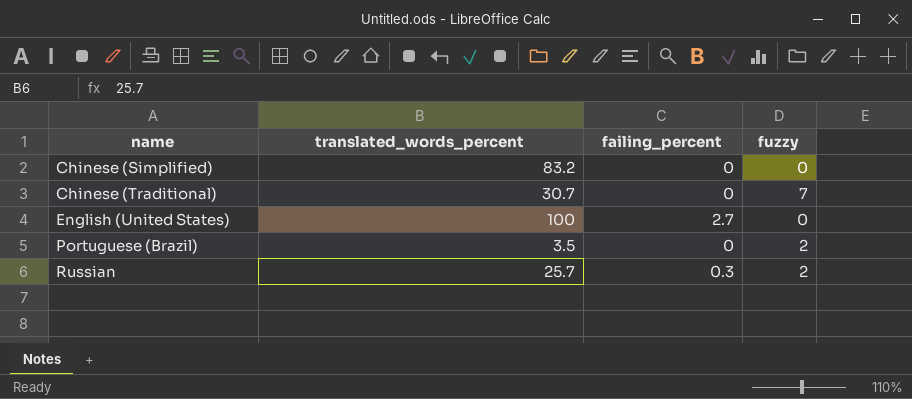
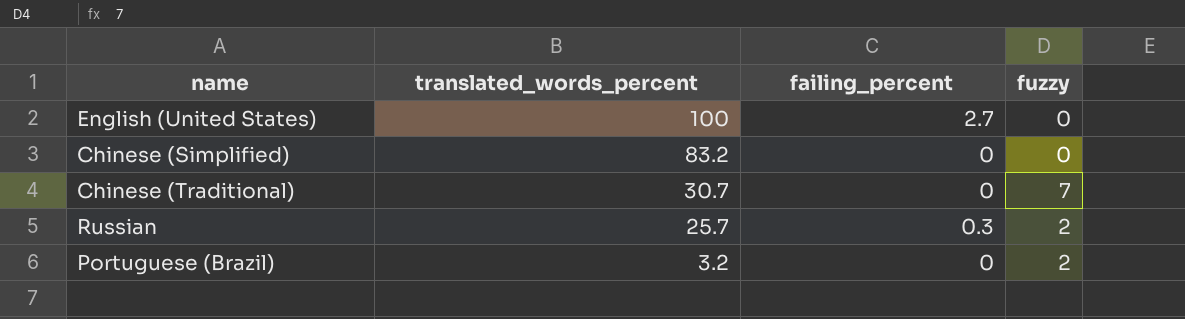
row order: name ascending -> translated_words_percent descending
Portuguese (Brazil) | translated_words_percent: 3.5 -> 3.2

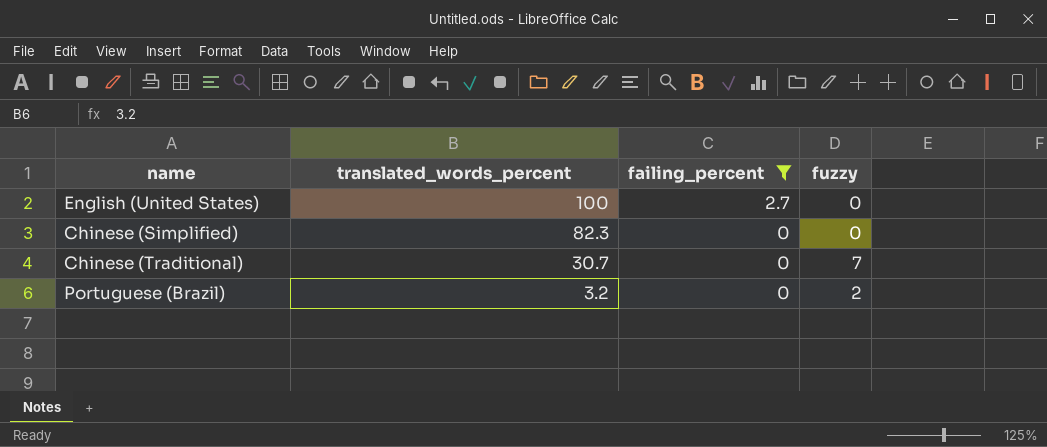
filter: none -> failing_percent != 0.3
Chinese (Simplified) | translated_words_percent: 83.2 -> 82.3

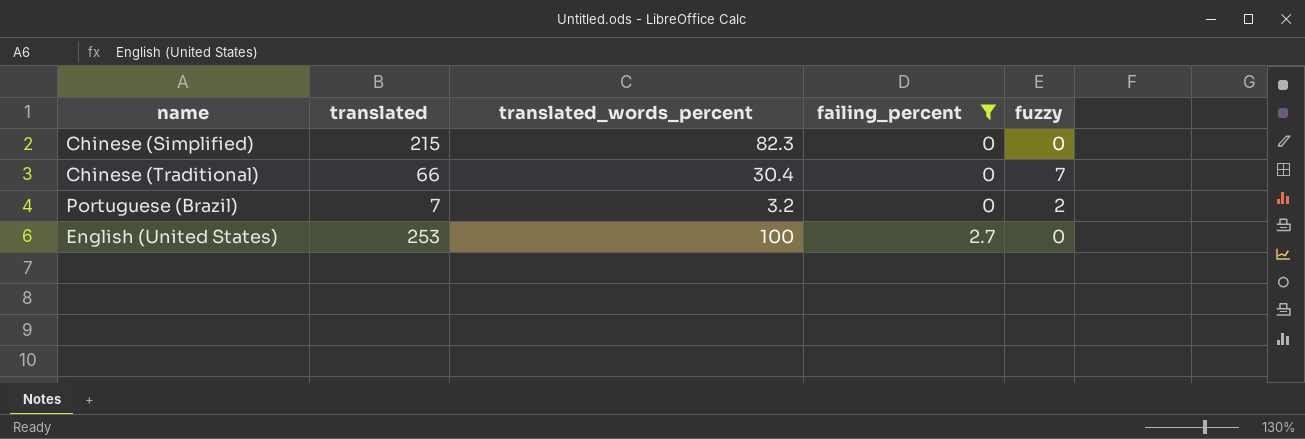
row order: translated_words_percent descending -> failing_percent ascending
column translated | position: none -> 2
Chinese (Traditional) | translated_words_percent: 30.7 -> 30.4

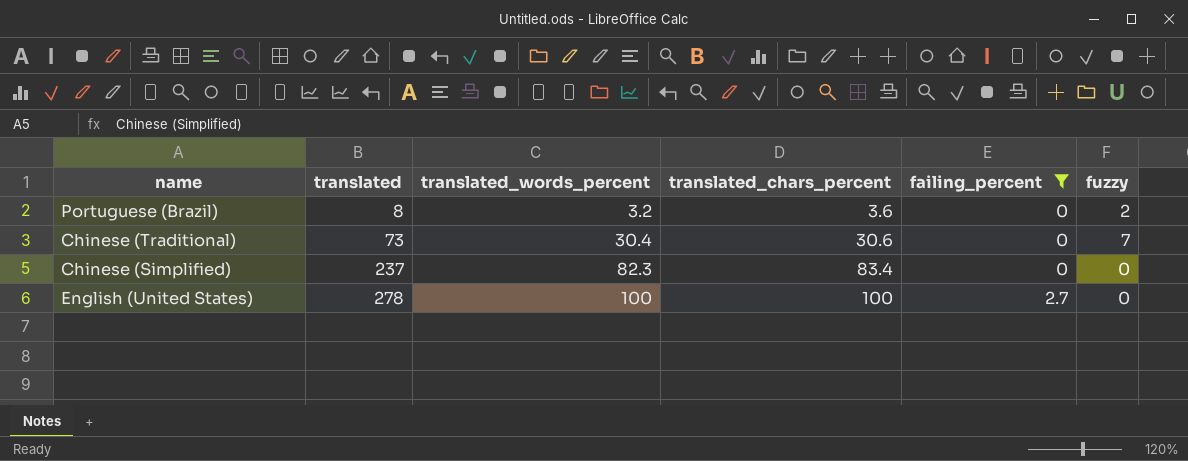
row order: failing_percent ascending -> translated ascending
column translated_chars_percent | position: none -> 4
Portuguese (Brazil) | translated: 7 -> 8
Chinese (Traditional) | translated: 66 -> 73
Chinese (Simplified) | translated: 215 -> 237
English (United States) | translated: 253 -> 278

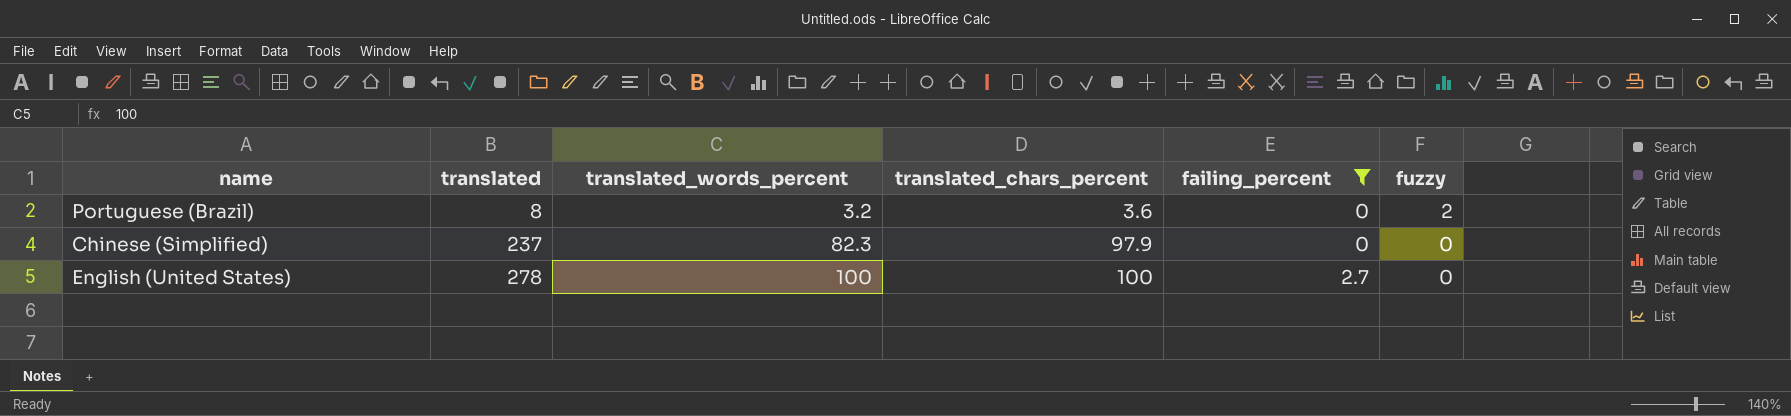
row Chinese (Traditional): 73 | 30.4 | 30.6 | 0 | 7 -> none
Chinese (Simplified) | translated_chars_percent: 83.4 -> 97.9

